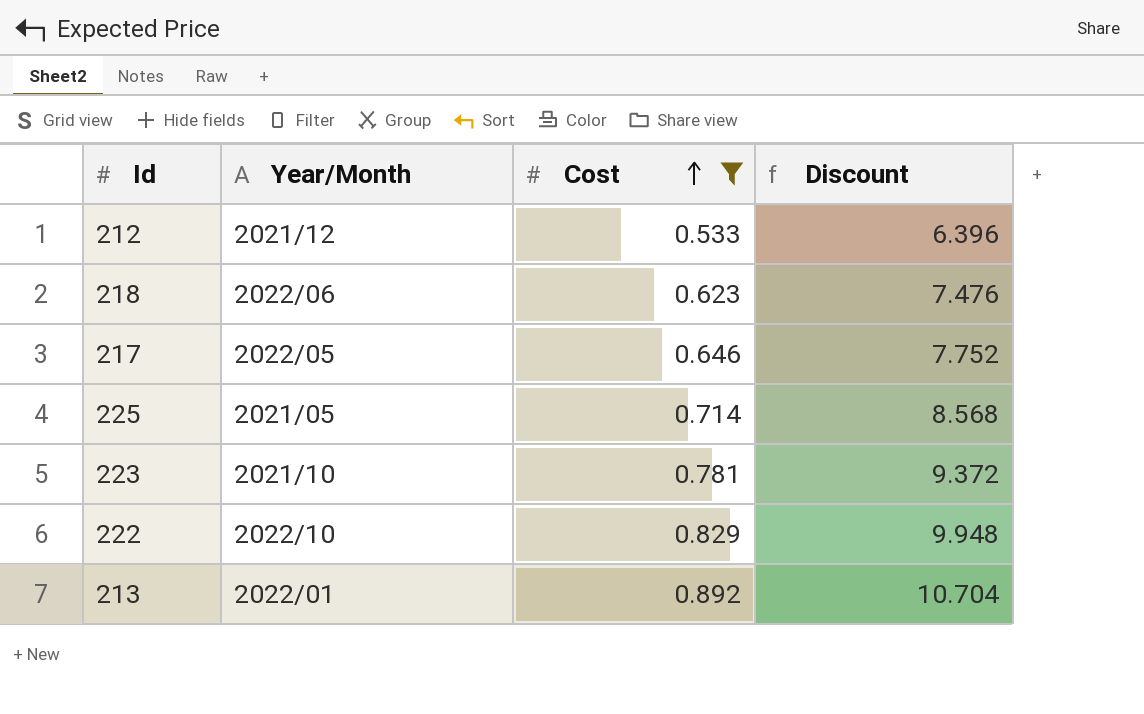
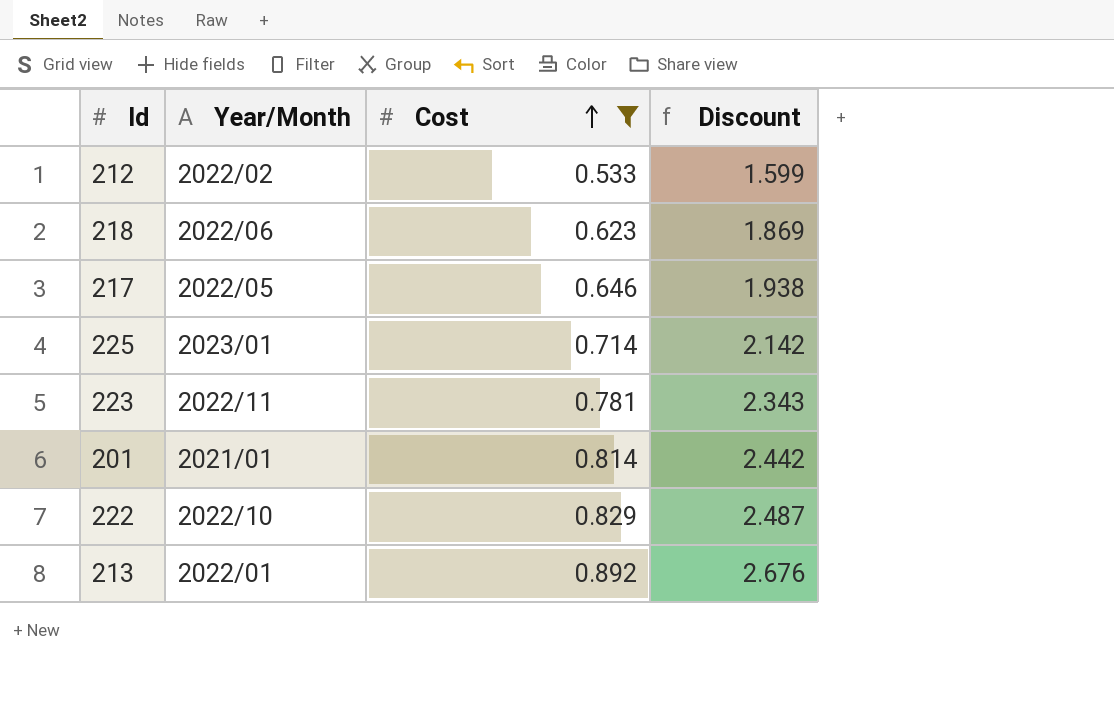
column Discount | formula: [Cost] * 12 -> [Cost] * 3
212 | Year/Month: 2021/12 -> 2022/02
225 | Year/Month: 2021/05 -> 2023/01
223 | Year/Month: 2021/10 -> 2022/11
row 201: none -> 2021/01 | 0.814 | 2.442

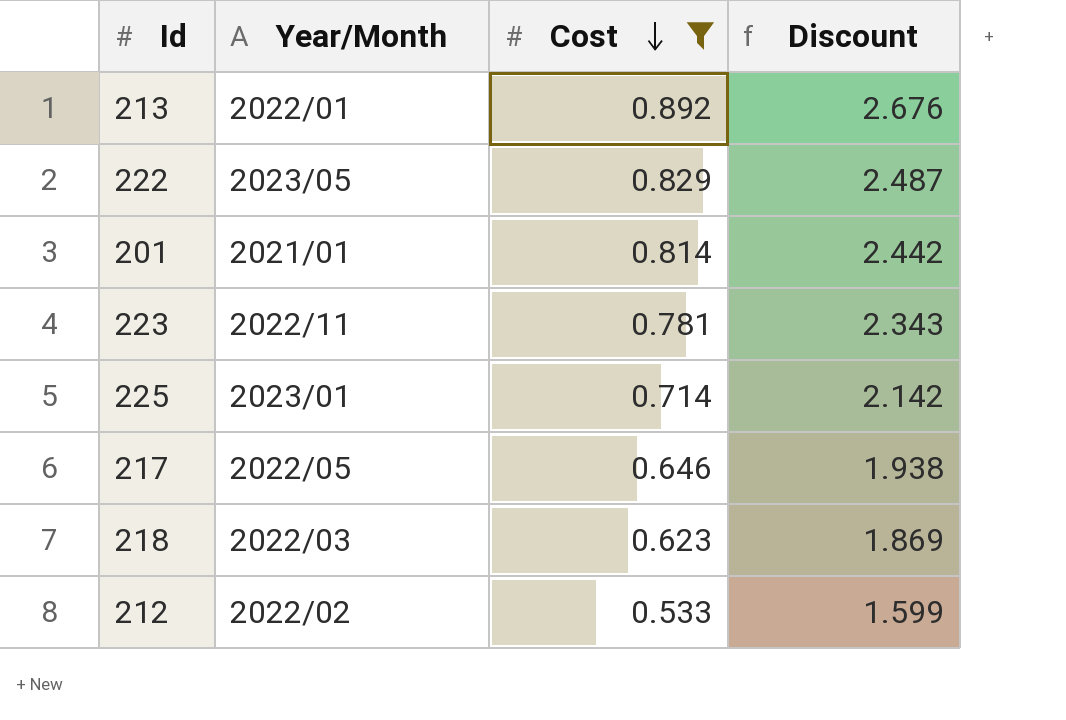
row order: Cost ascending -> Cost descending
222 | Year/Month: 2022/10 -> 2023/05
218 | Year/Month: 2022/06 -> 2022/03

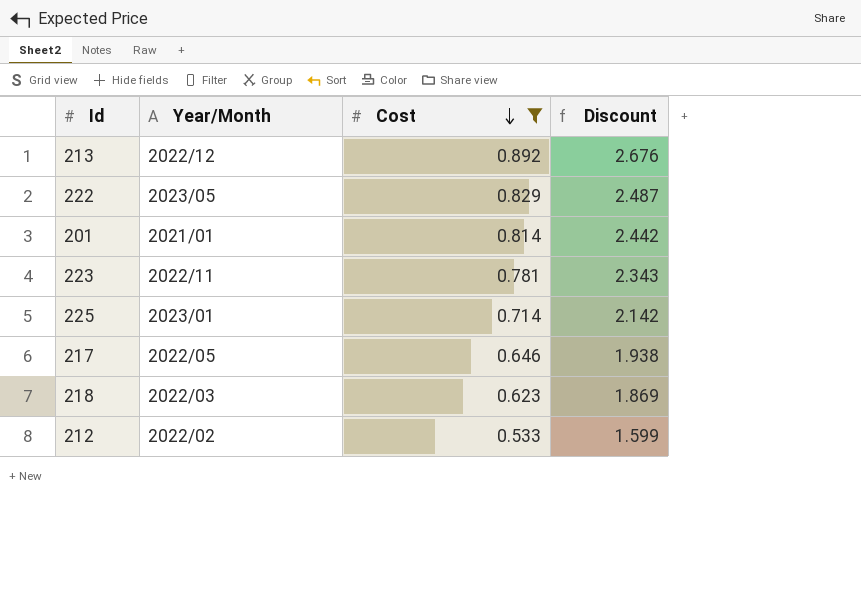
213 | Year/Month: 2022/01 -> 2022/12

